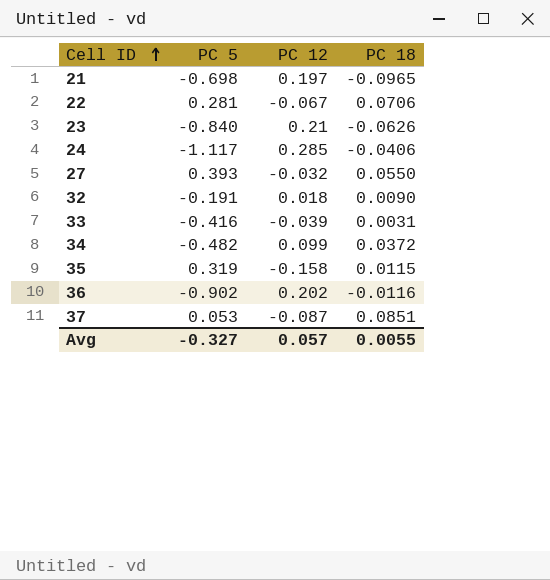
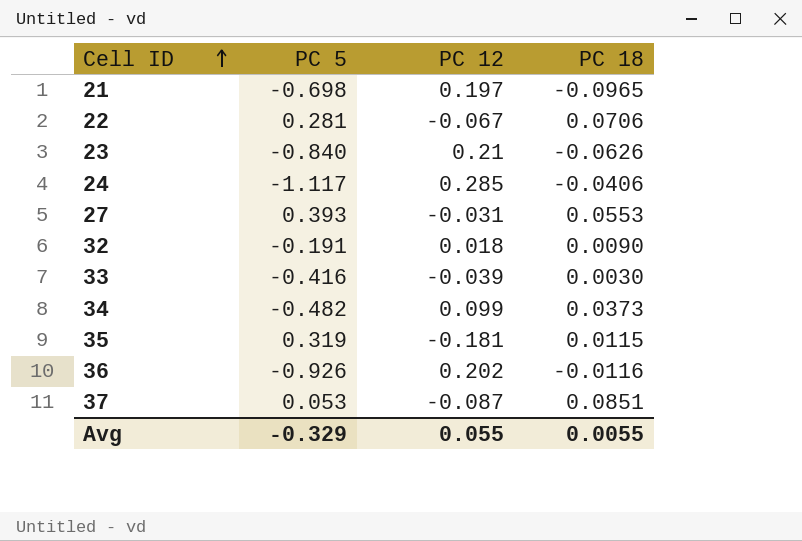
27 | PC 12: -0.032 -> -0.031
27 | PC 18: 0.0550 -> 0.0553
33 | PC 18: 0.0031 -> 0.0030
34 | PC 18: 0.0372 -> 0.0373
35 | PC 12: -0.158 -> -0.181
36 | PC 5: -0.902 -> -0.926
Avg | PC 5: -0.327 -> -0.329
Avg | PC 12: 0.057 -> 0.055

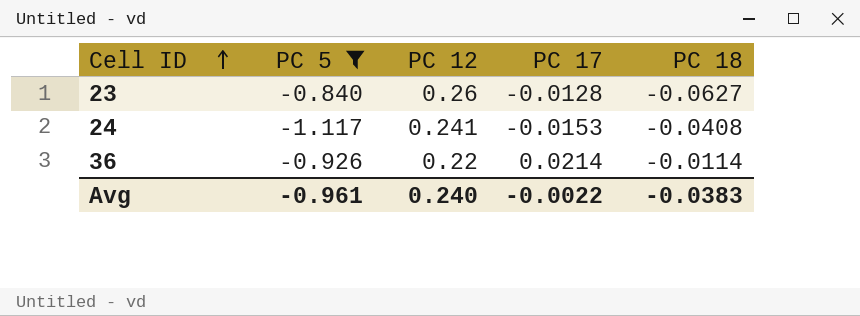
filter: none -> PC 5 <= -0.840
column PC 17 | position: none -> 4
23 | PC 12: 0.21 -> 0.26
23 | PC 18: -0.0626 -> -0.0627
24 | PC 12: 0.285 -> 0.241
24 | PC 18: -0.0406 -> -0.0408
36 | PC 12: 0.202 -> 0.22
36 | PC 18: -0.0116 -> -0.0114
Avg | PC 5: -0.329 -> -0.961
Avg | PC 12: 0.055 -> 0.240
Avg | PC 18: 0.0055 -> -0.0383

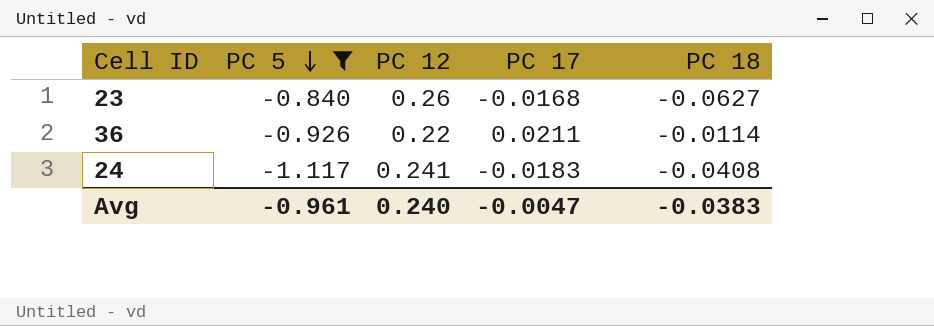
row order: Cell ID ascending -> PC 5 descending
23 | PC 17: -0.0128 -> -0.0168
36 | PC 17: 0.0214 -> 0.0211
24 | PC 17: -0.0153 -> -0.0183
Avg | PC 17: -0.0022 -> -0.0047

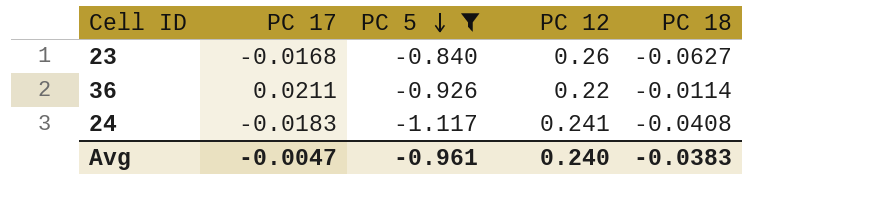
column PC 17 | position: 4 -> 2

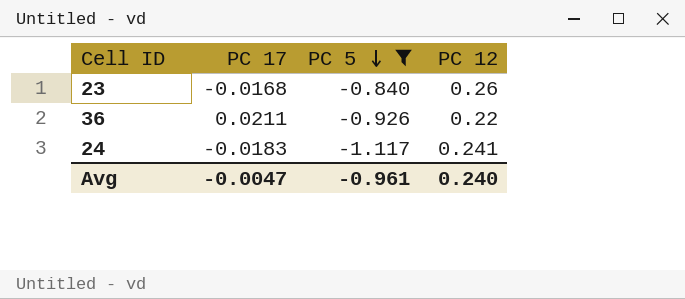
column PC 18 | position: 5 -> none

